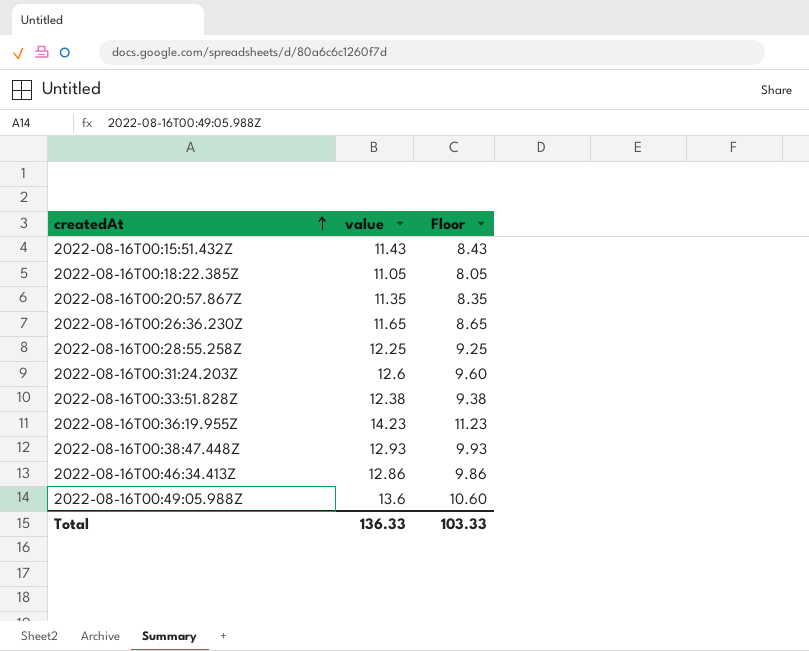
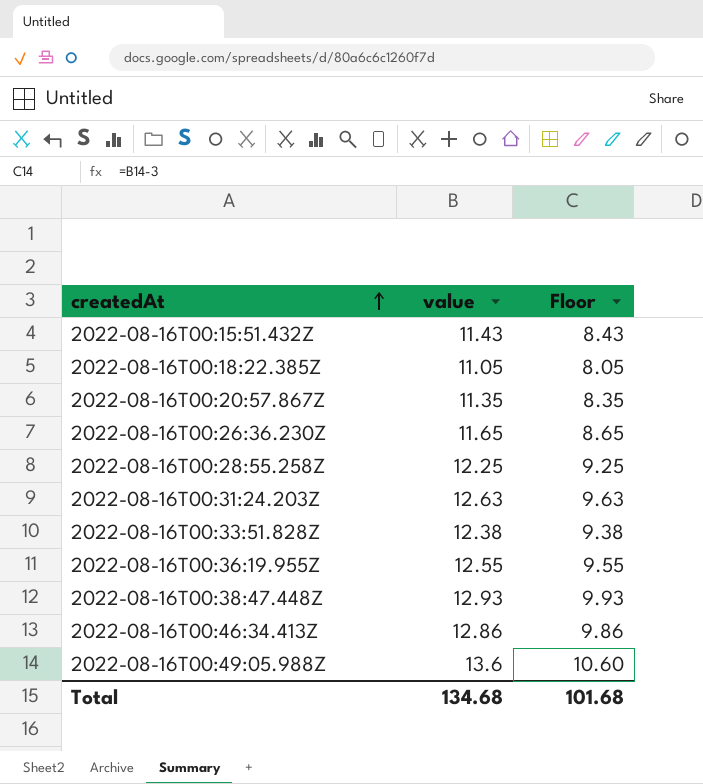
2022-08-16T00:31:24.203Z | value: 12.6 -> 12.63
2022-08-16T00:31:24.203Z | Floor: 9.60 -> 9.63
2022-08-16T00:36:19.955Z | value: 14.23 -> 12.55
2022-08-16T00:36:19.955Z | Floor: 11.23 -> 9.55
Total | value: 136.33 -> 134.68
Total | Floor: 103.33 -> 101.68

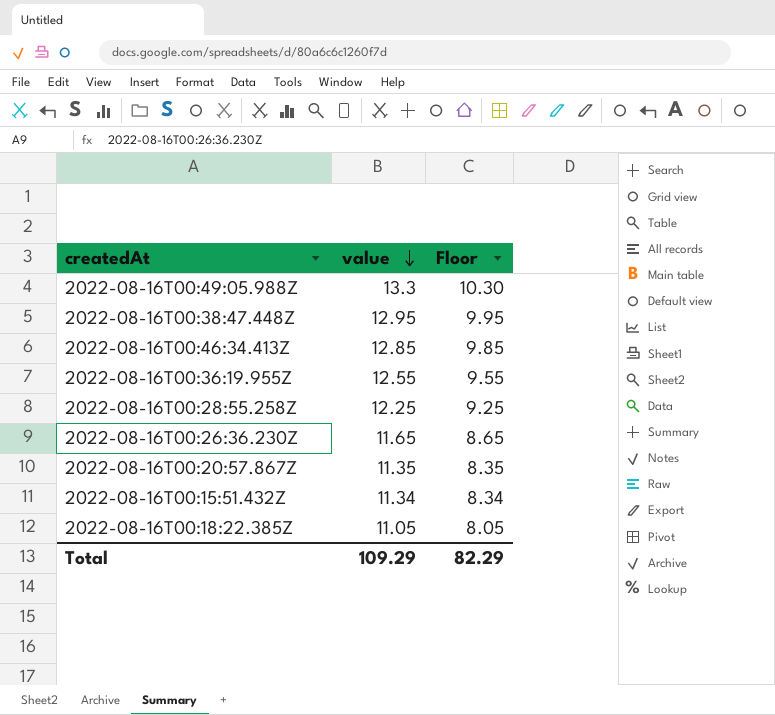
row order: createdAt ascending -> value descending
row 2022-08-16T00:31:24.203Z: 12.63 | 9.63 -> none
row 2022-08-16T00:33:51.828Z: 12.38 | 9.38 -> none
2022-08-16T00:49:05.988Z | value: 13.6 -> 13.3
2022-08-16T00:49:05.988Z | Floor: 10.60 -> 10.30
2022-08-16T00:38:47.448Z | value: 12.93 -> 12.95
2022-08-16T00:38:47.448Z | Floor: 9.93 -> 9.95
2022-08-16T00:46:34.413Z | value: 12.86 -> 12.85
2022-08-16T00:46:34.413Z | Floor: 9.86 -> 9.85
2022-08-16T00:15:51.432Z | value: 11.43 -> 11.34
2022-08-16T00:15:51.432Z | Floor: 8.43 -> 8.34
Total | value: 134.68 -> 109.29
Total | Floor: 101.68 -> 82.29

